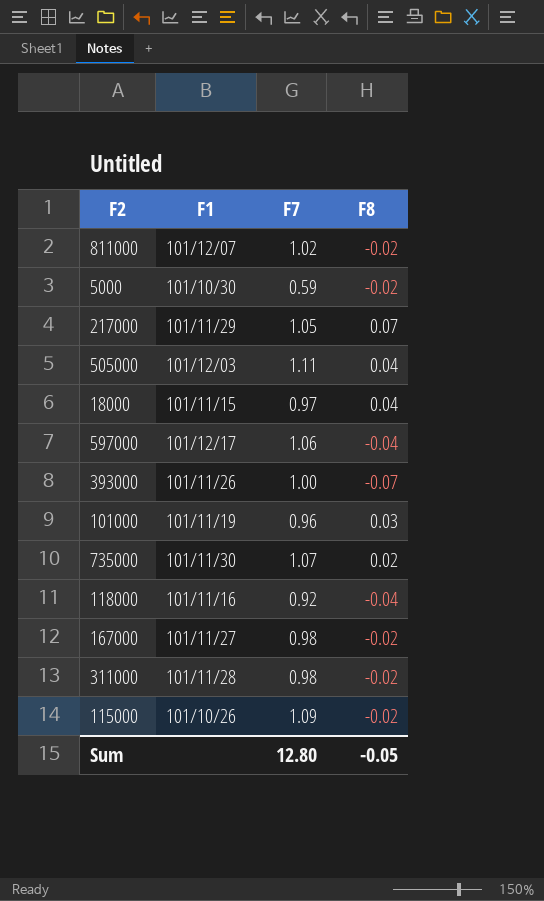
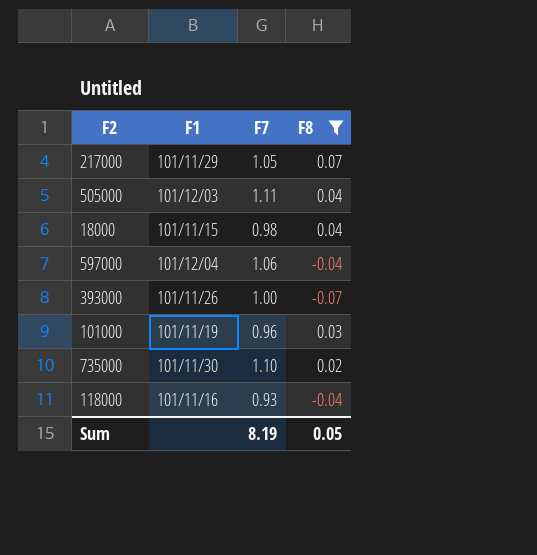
filter: none -> F8 != -0.02
18000 | F7: 0.97 -> 0.98
597000 | F1: 101/12/17 -> 101/12/04
735000 | F7: 1.07 -> 1.10
118000 | F7: 0.92 -> 0.93
Sum | F7: 12.80 -> 8.19
Sum | F8: -0.05 -> 0.05

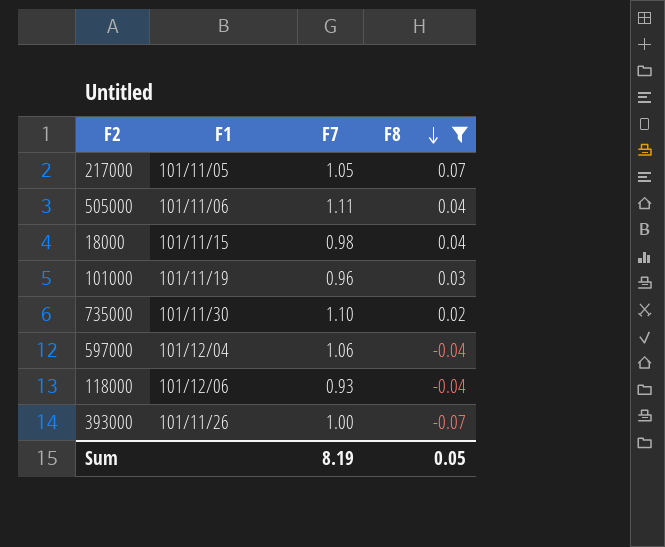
row order: none -> F8 descending
217000 | F1: 101/11/29 -> 101/11/05
505000 | F1: 101/12/03 -> 101/11/06
118000 | F1: 101/11/16 -> 101/12/06

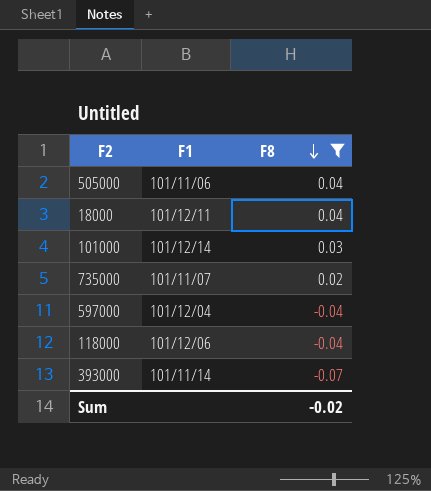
column F7 | position: 3 -> none
row 217000: 101/11/05 | 1.05 | 0.07 -> none
18000 | F1: 101/11/15 -> 101/12/11
101000 | F1: 101/11/19 -> 101/12/14
735000 | F1: 101/11/30 -> 101/11/07
393000 | F1: 101/11/26 -> 101/11/14
Sum | F8: 0.05 -> -0.02

